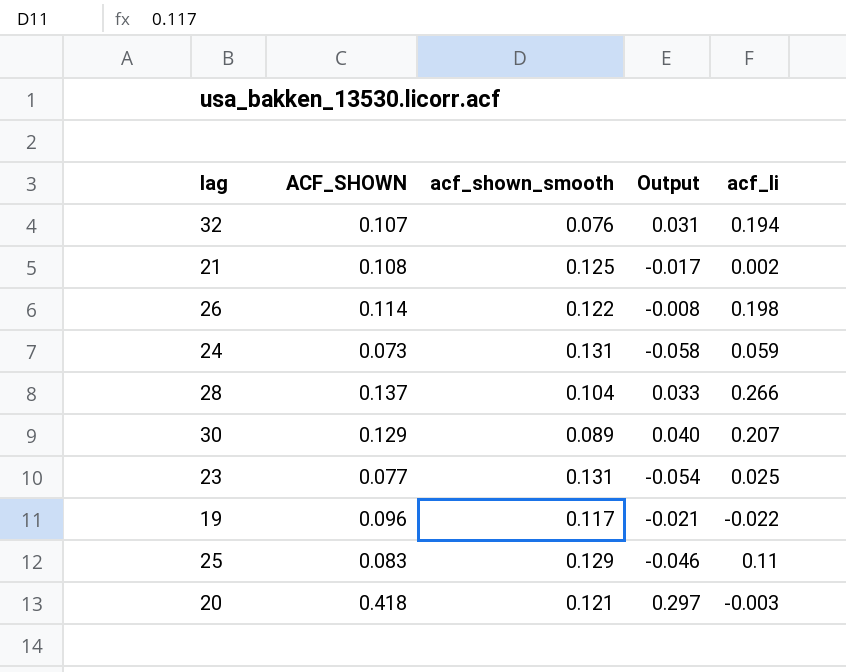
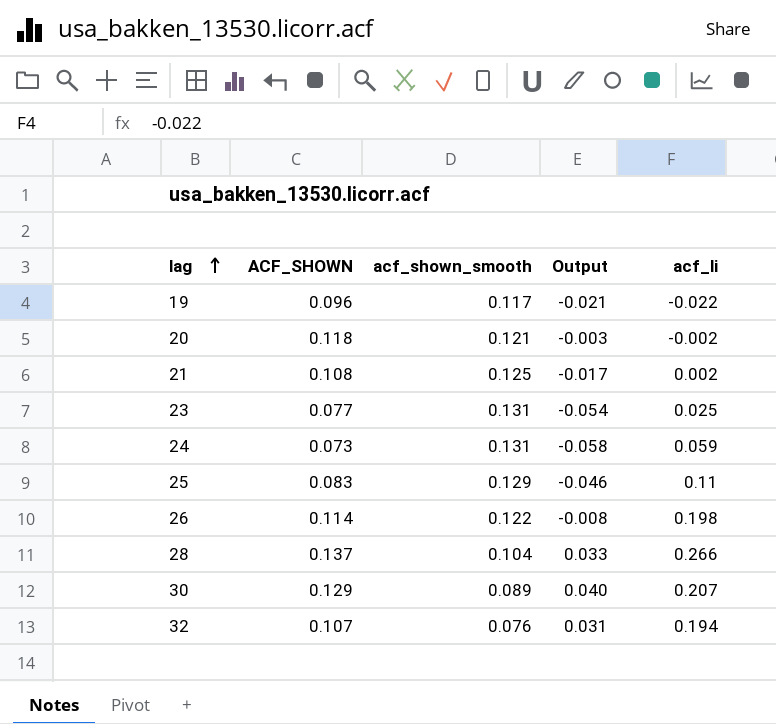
row order: none -> lag ascending
20 | ACF_SHOWN: 0.418 -> 0.118
20 | Output: 0.297 -> -0.003
20 | acf_li: -0.003 -> -0.002

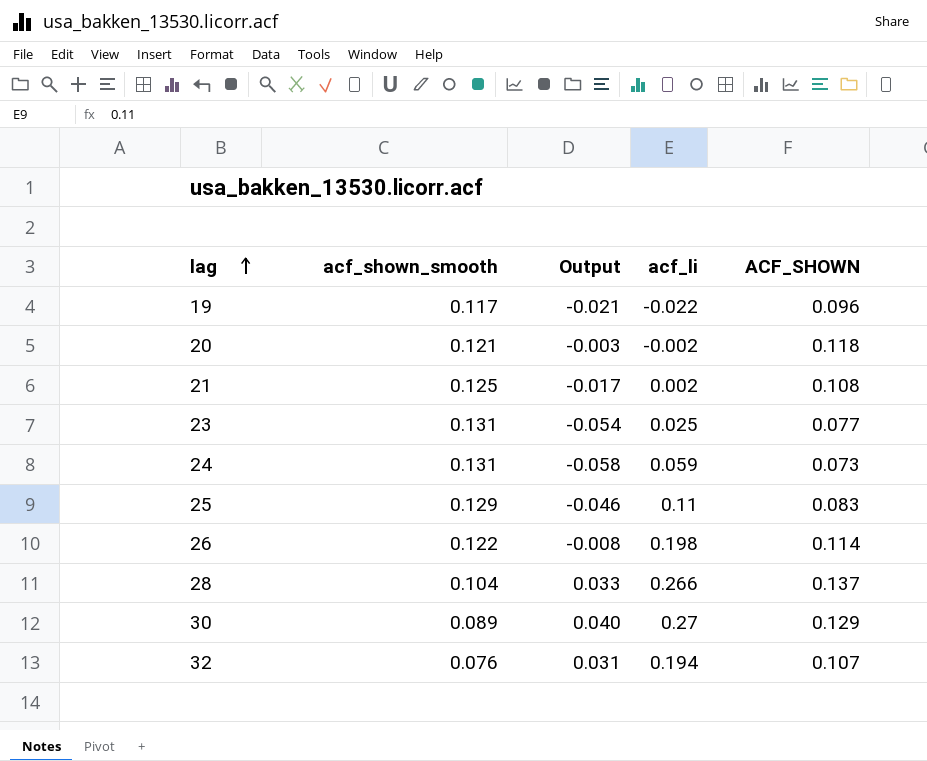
column ACF_SHOWN | position: 2 -> 5
30 | acf_li: 0.207 -> 0.27

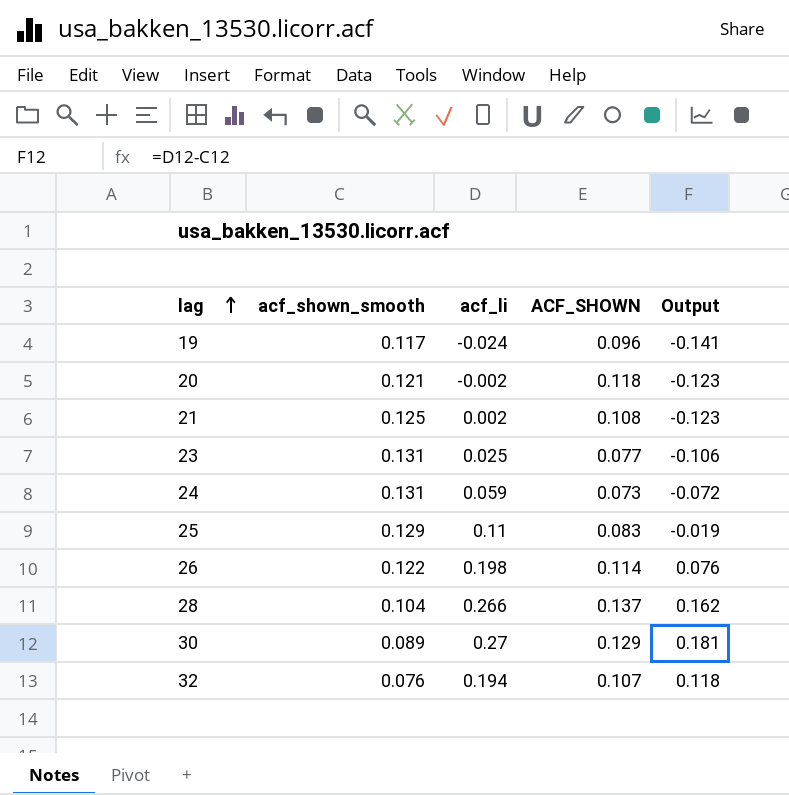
column Output | formula: [ACF_SHOWN] - [acf_shown_smooth] -> [acf_li] - [acf_shown_smooth]
column Output | position: 3 -> 5
19 | acf_li: -0.022 -> -0.024

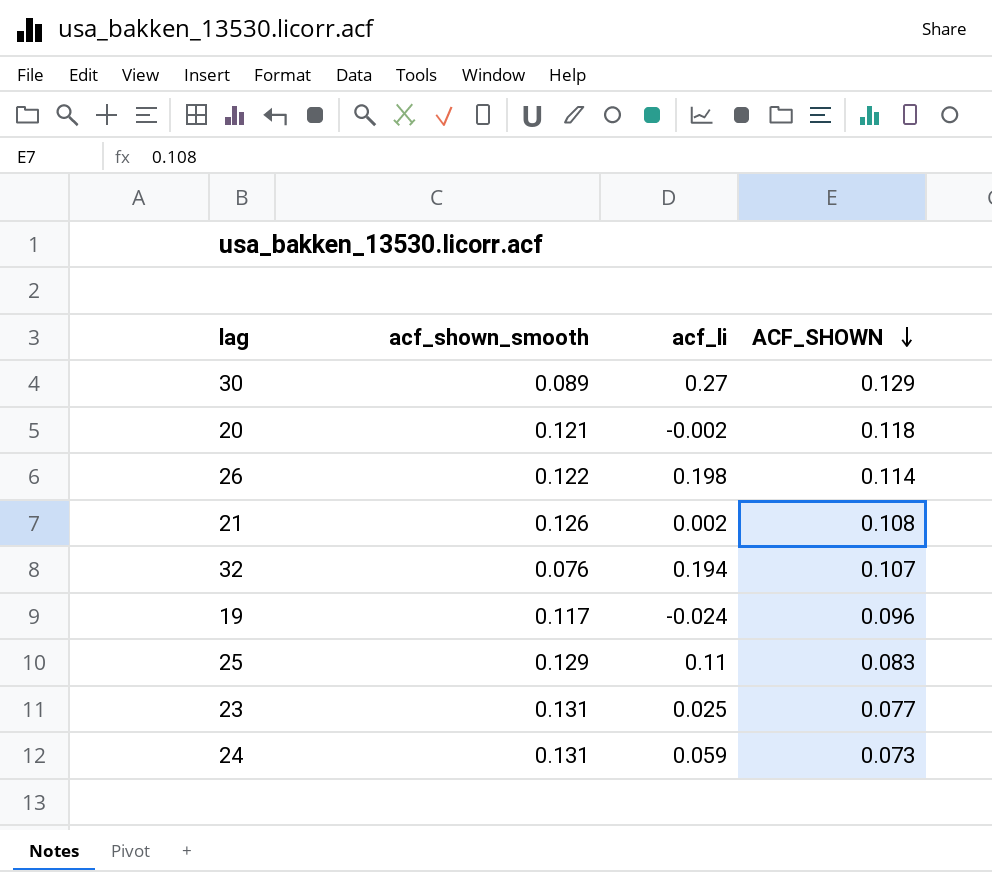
row order: lag ascending -> ACF_SHOWN descending
column Output | formula: [acf_li] - [acf_shown_smooth] -> none
row 28: 0.104 | 0.266 | 0.137 | 0.162 -> none
21 | acf_shown_smooth: 0.125 -> 0.126

